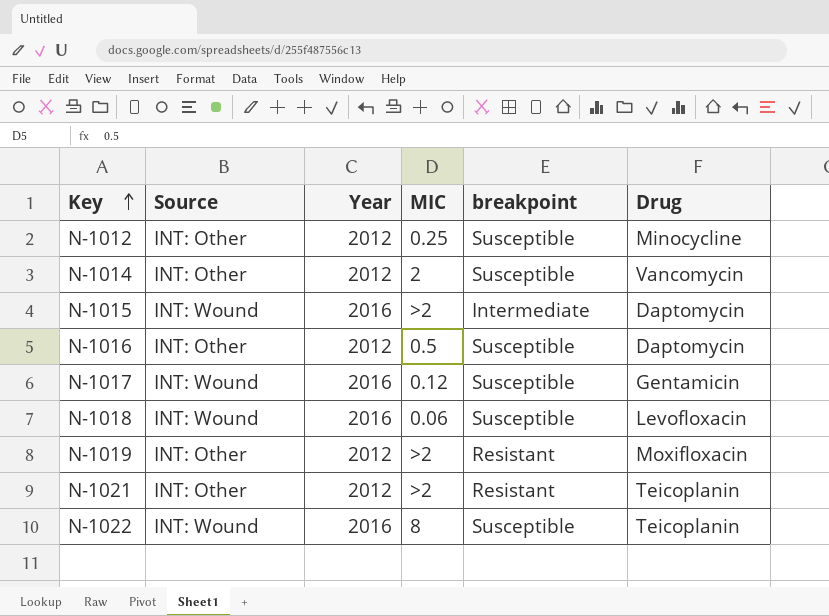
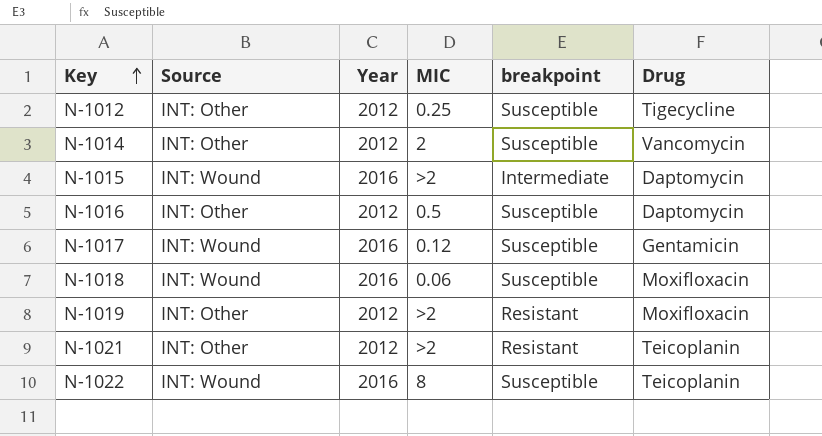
N-1012 | Drug: Minocycline -> Tigecycline
N-1018 | Drug: Levofloxacin -> Moxifloxacin

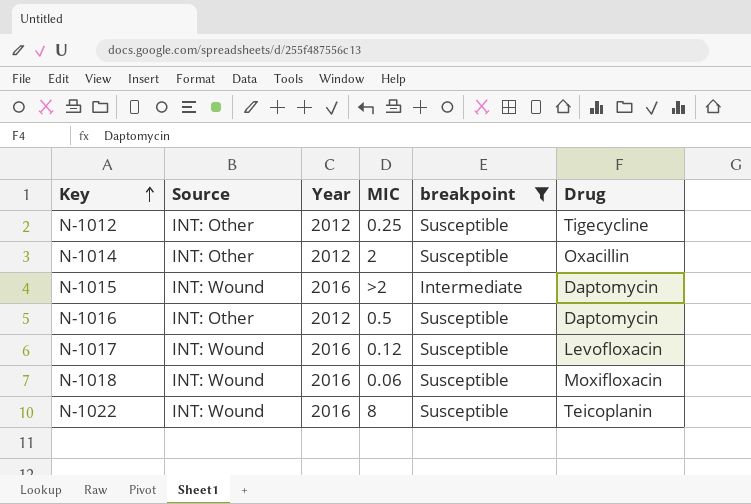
filter: none -> breakpoint != Resistant
N-1014 | Drug: Vancomycin -> Oxacillin
N-1017 | Drug: Gentamicin -> Levofloxacin

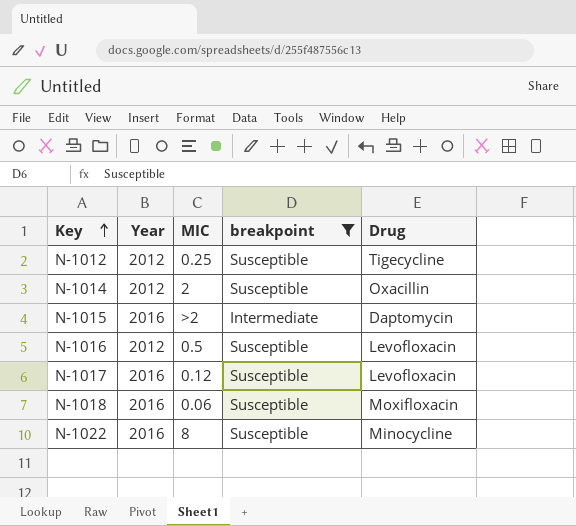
column Source | position: 2 -> none
N-1016 | Drug: Daptomycin -> Levofloxacin
N-1022 | Drug: Teicoplanin -> Minocycline

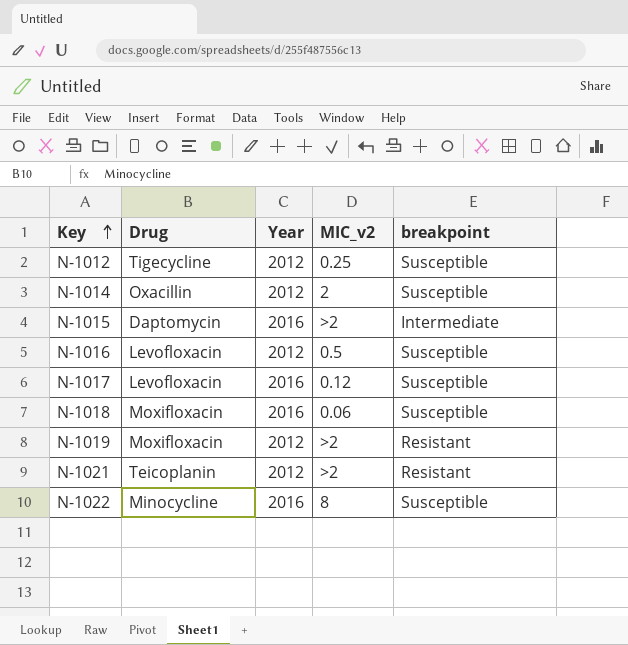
filter: breakpoint != Resistant -> none
column Drug | position: 5 -> 2
column name: MIC -> MIC_v2

